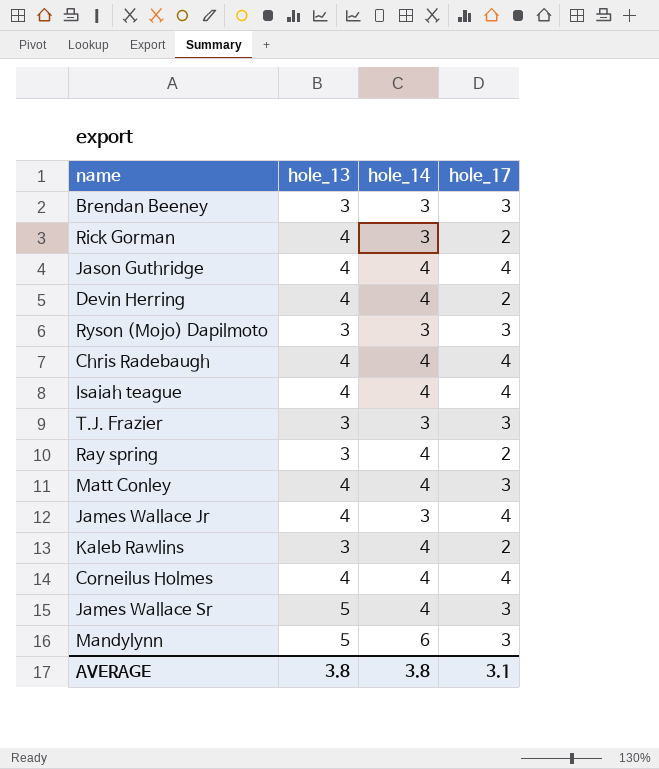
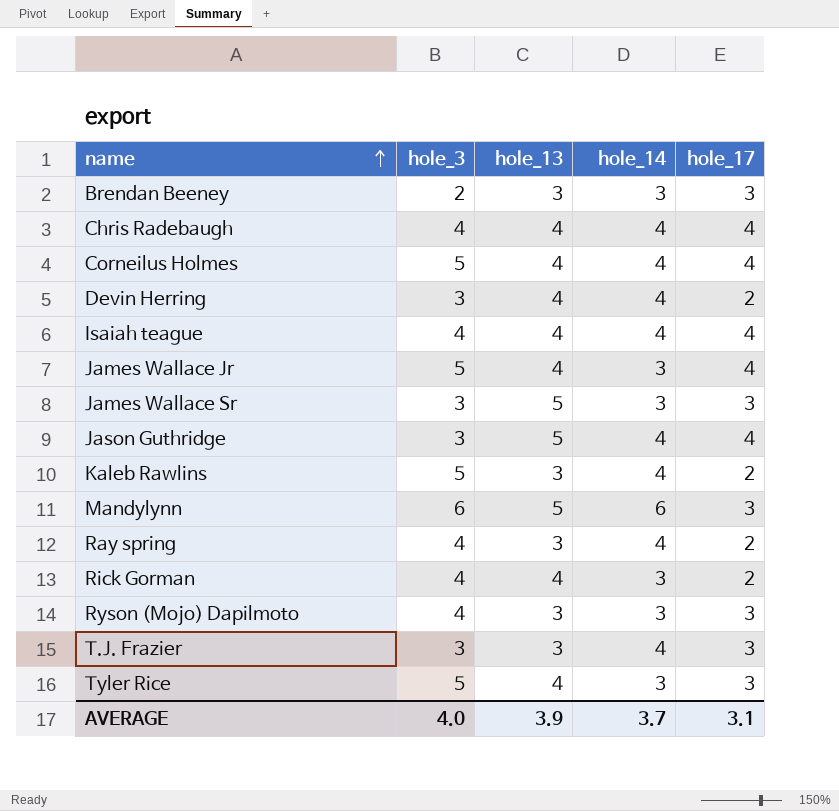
row order: none -> name ascending
column hole_3 | position: none -> 2
row Matt Conley: 4 | 4 | 3 -> none
James Wallace Sr | hole_14: 4 -> 3
Jason Guthridge | hole_13: 4 -> 5
T.J. Frazier | hole_14: 3 -> 4
row Tyler Rice: none -> 5 | 4 | 3 | 3
AVERAGE | hole_13: 3.8 -> 3.9
AVERAGE | hole_14: 3.8 -> 3.7

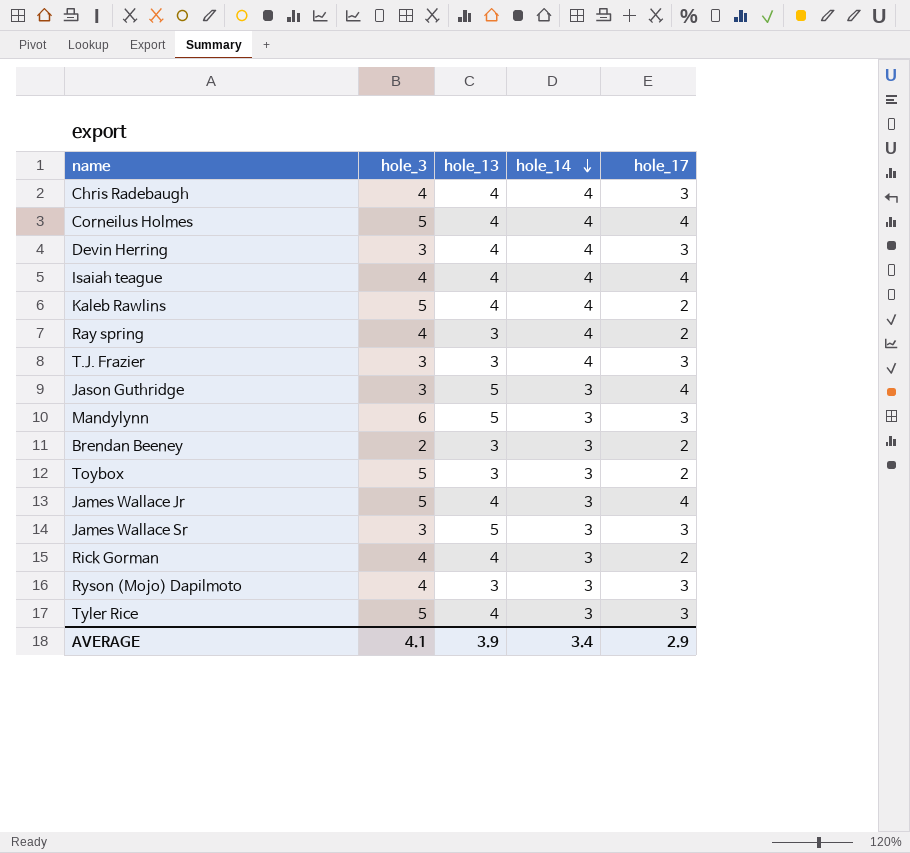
row order: name ascending -> hole_14 descending
Chris Radebaugh | hole_17: 4 -> 3
Devin Herring | hole_17: 2 -> 3
Kaleb Rawlins | hole_13: 3 -> 4
Jason Guthridge | hole_14: 4 -> 3
Mandylynn | hole_14: 6 -> 3
Brendan Beeney | hole_17: 3 -> 2
row Toybox: none -> 5 | 3 | 3 | 2
AVERAGE | hole_3: 4.0 -> 4.1
AVERAGE | hole_14: 3.7 -> 3.4
AVERAGE | hole_17: 3.1 -> 2.9

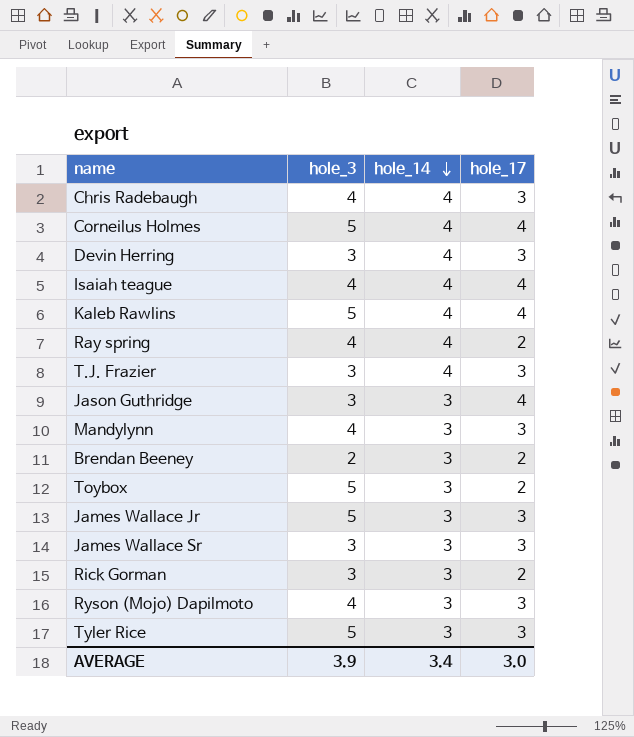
column hole_13 | position: 3 -> none
Kaleb Rawlins | hole_17: 2 -> 4
Mandylynn | hole_3: 6 -> 4
James Wallace Jr | hole_17: 4 -> 3
Rick Gorman | hole_3: 4 -> 3
AVERAGE | hole_3: 4.1 -> 3.9
AVERAGE | hole_17: 2.9 -> 3.0

